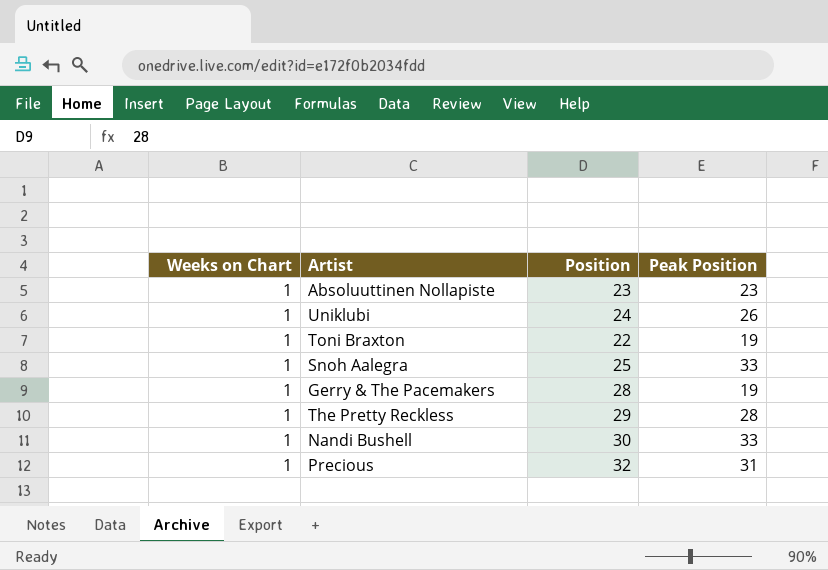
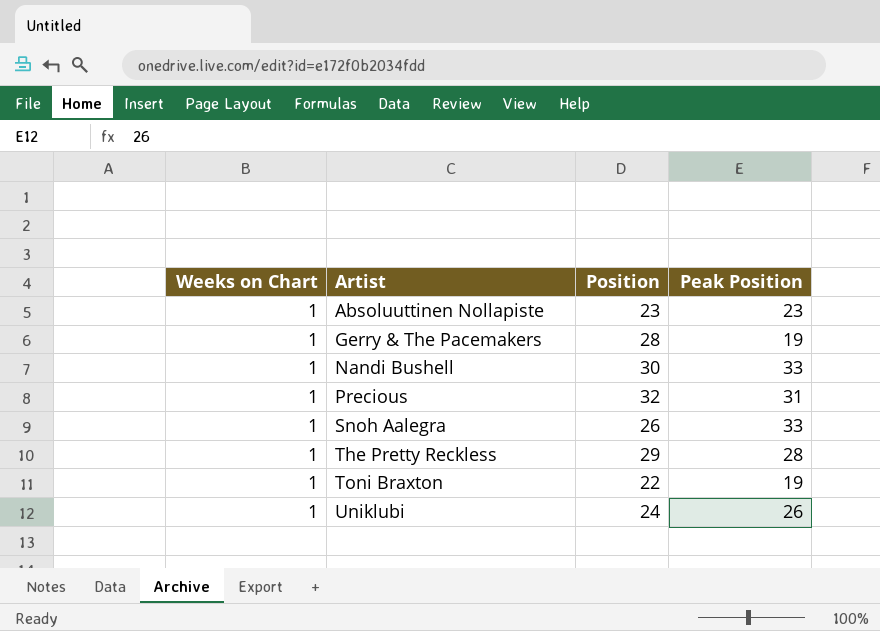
row order: none -> Artist ascending
Snoh Aalegra | Position: 25 -> 26

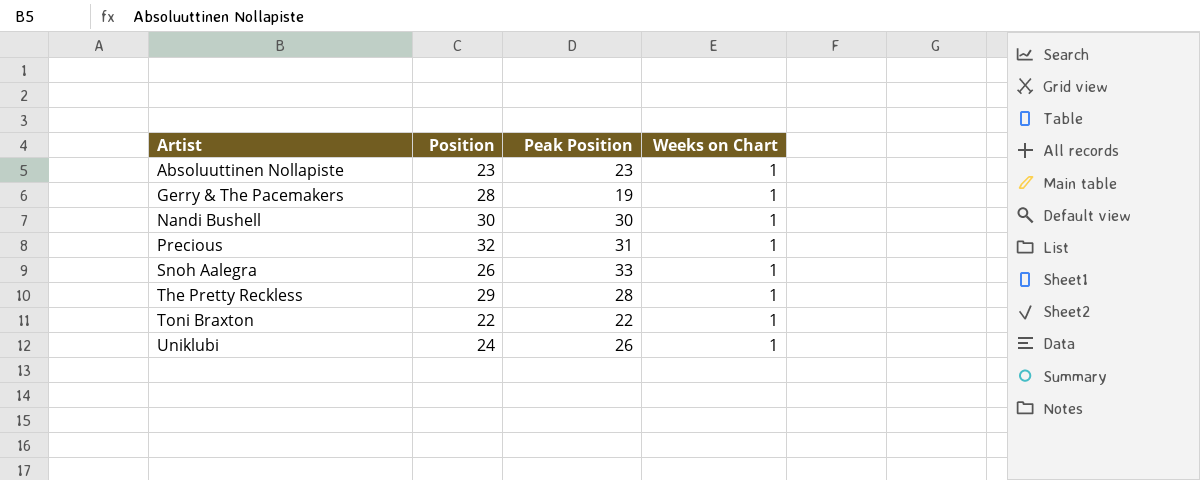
column Weeks on Chart | position: 1 -> 4
Nandi Bushell | Peak Position: 33 -> 30
Toni Braxton | Peak Position: 19 -> 22

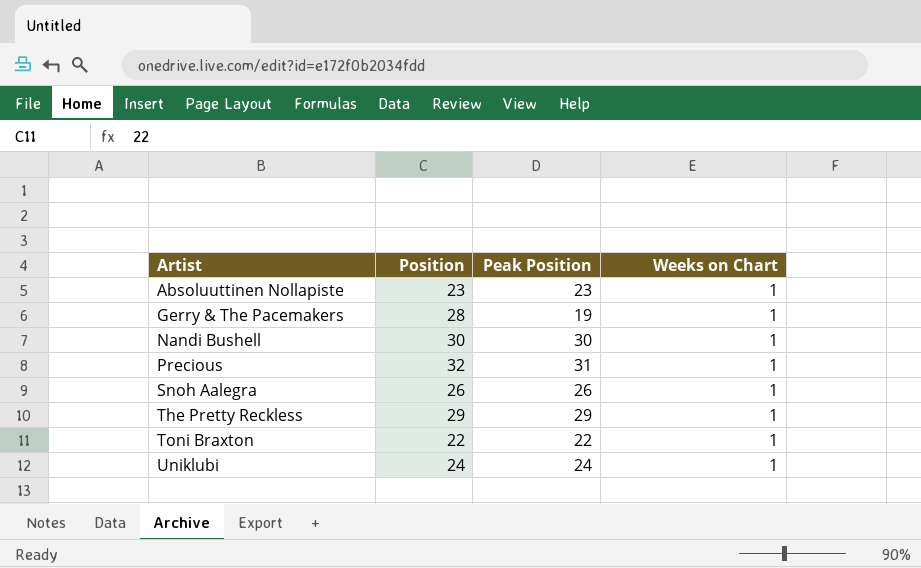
Snoh Aalegra | Peak Position: 33 -> 26
The Pretty Reckless | Peak Position: 28 -> 29
Uniklubi | Peak Position: 26 -> 24

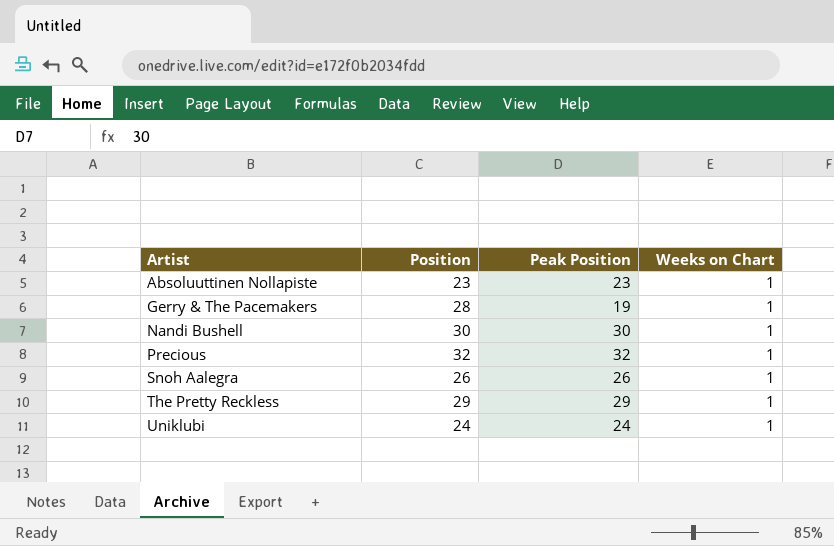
row Toni Braxton: 22 | 22 | 1 -> none
Precious | Peak Position: 31 -> 32

